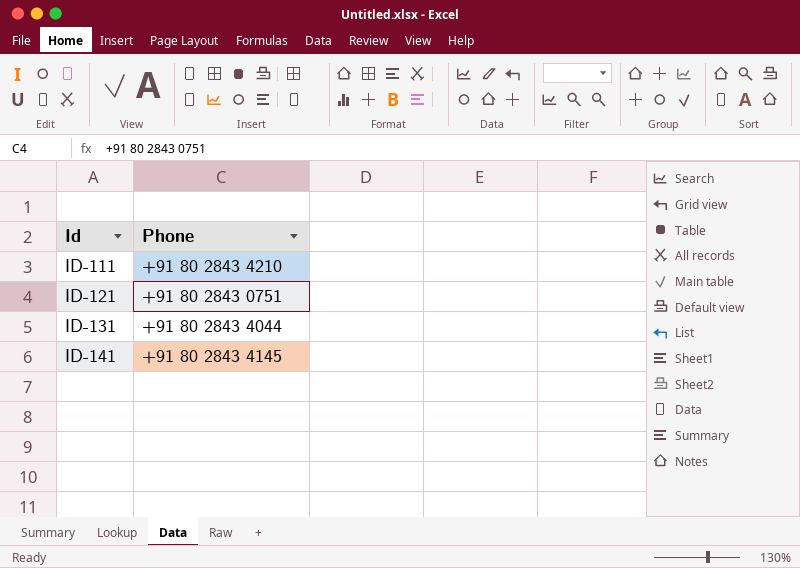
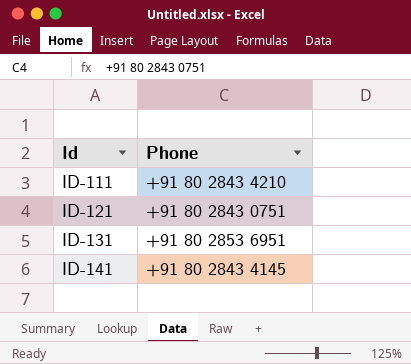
ID-131 | Phone: +91 80 2843 4044 -> +91 80 2853 6951

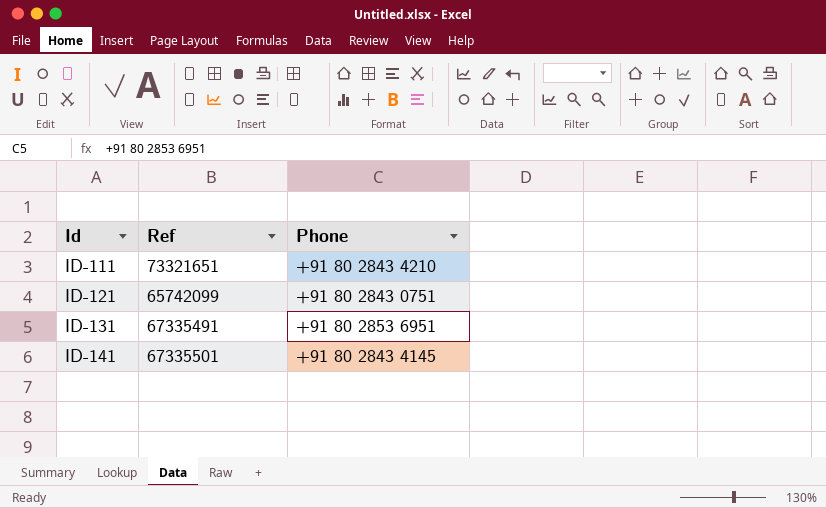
column Ref | position: none -> 2

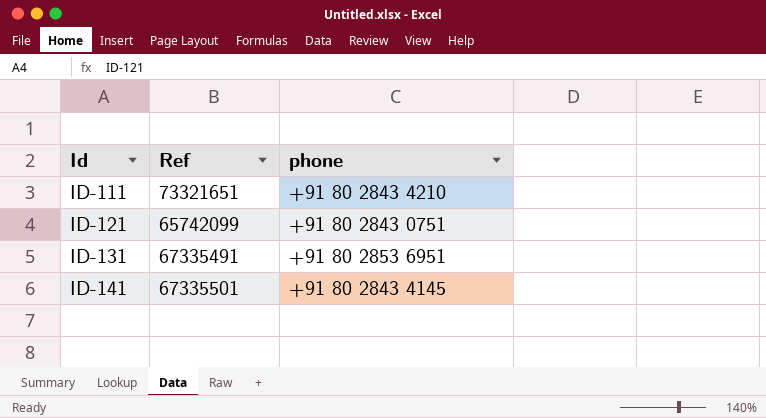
column name: Phone -> phone

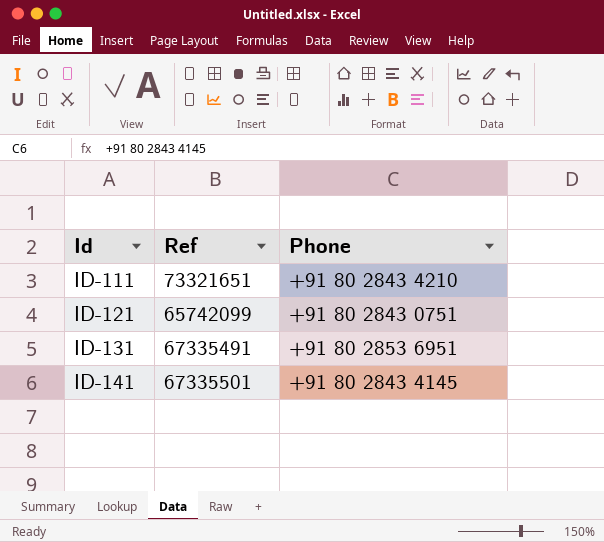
column name: phone -> Phone

